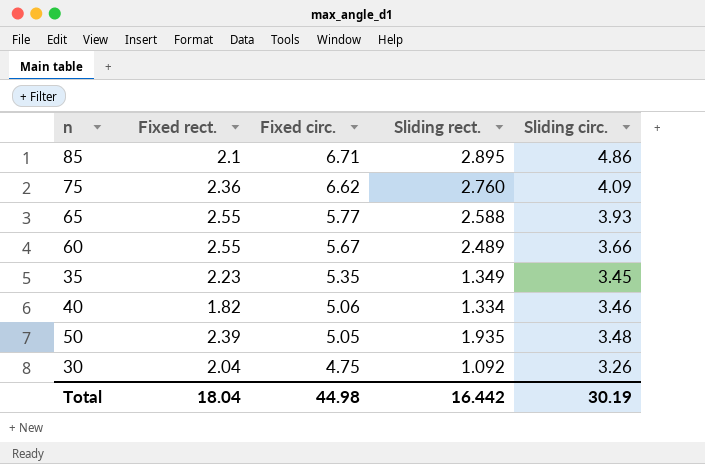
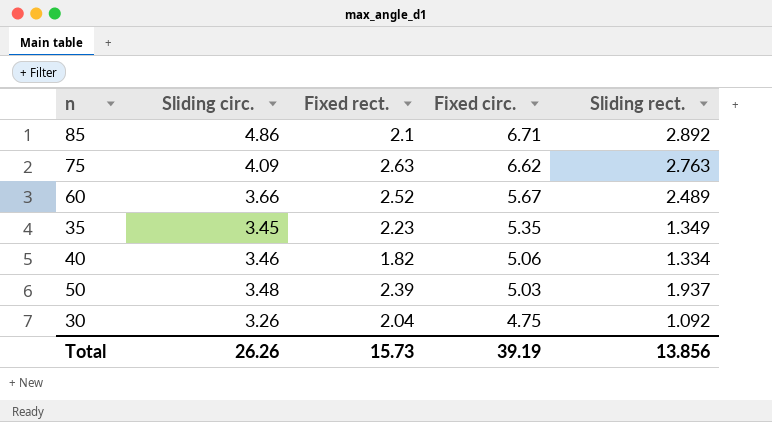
column Sliding circ. | position: 5 -> 2
row 65: 2.55 | 5.77 | 2.588 | 3.93 -> none
85 | Sliding rect.: 2.895 -> 2.892
75 | Fixed rect.: 2.36 -> 2.63
75 | Sliding rect.: 2.760 -> 2.763
60 | Fixed rect.: 2.55 -> 2.52
50 | Fixed circ.: 5.05 -> 5.03
50 | Sliding rect.: 1.935 -> 1.937
Total | Sliding circ.: 30.19 -> 26.26
Total | Fixed rect.: 18.04 -> 15.73
Total | Fixed circ.: 44.98 -> 39.19
Total | Sliding rect.: 16.442 -> 13.856

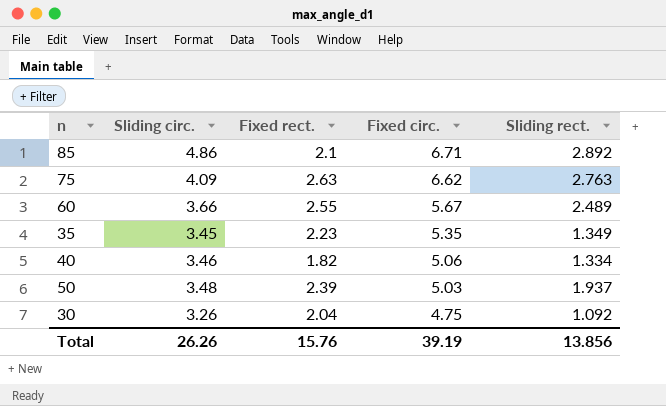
60 | Fixed rect.: 2.52 -> 2.55
Total | Fixed rect.: 15.73 -> 15.76

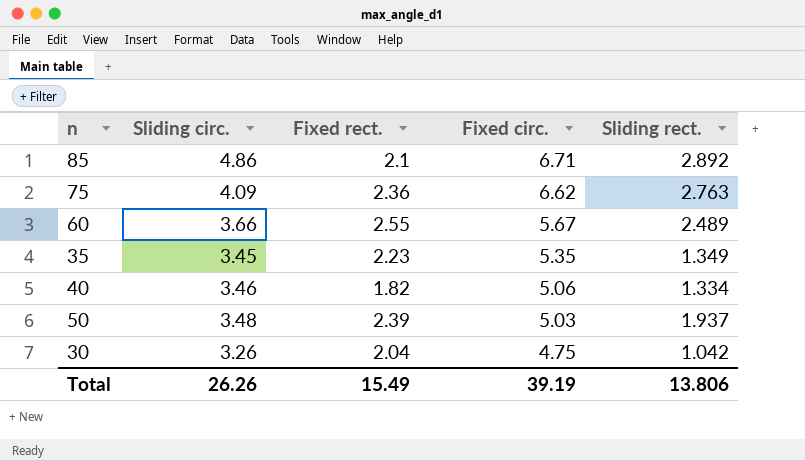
75 | Fixed rect.: 2.63 -> 2.36
30 | Sliding rect.: 1.092 -> 1.042
Total | Fixed rect.: 15.76 -> 15.49
Total | Sliding rect.: 13.856 -> 13.806

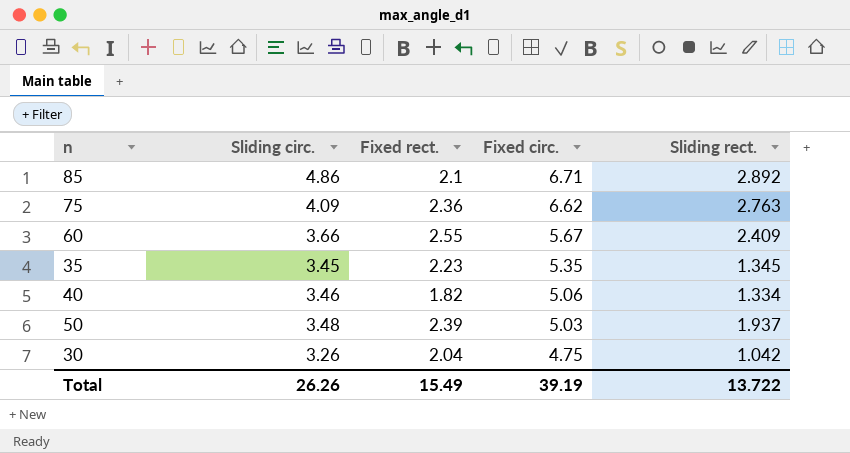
60 | Sliding rect.: 2.489 -> 2.409
35 | Sliding rect.: 1.349 -> 1.345
Total | Sliding rect.: 13.806 -> 13.722

